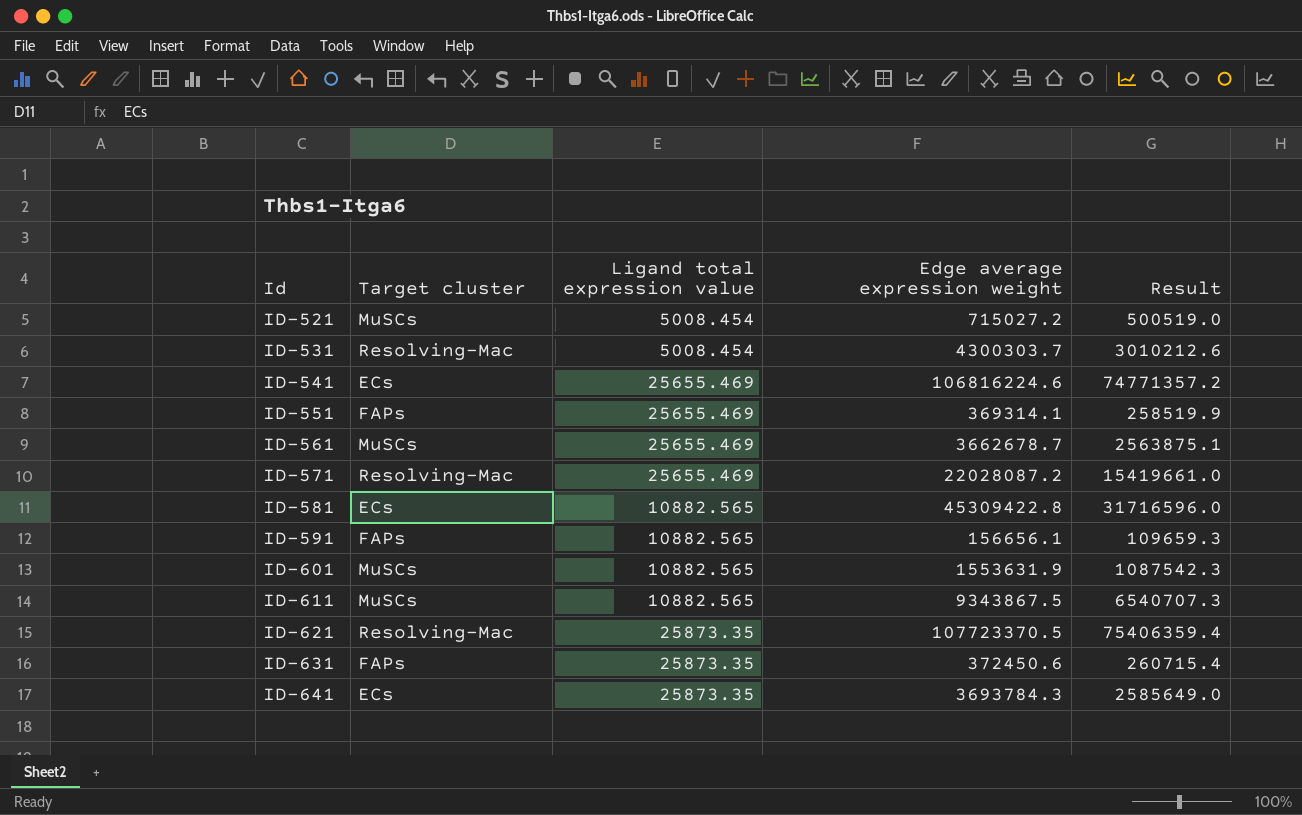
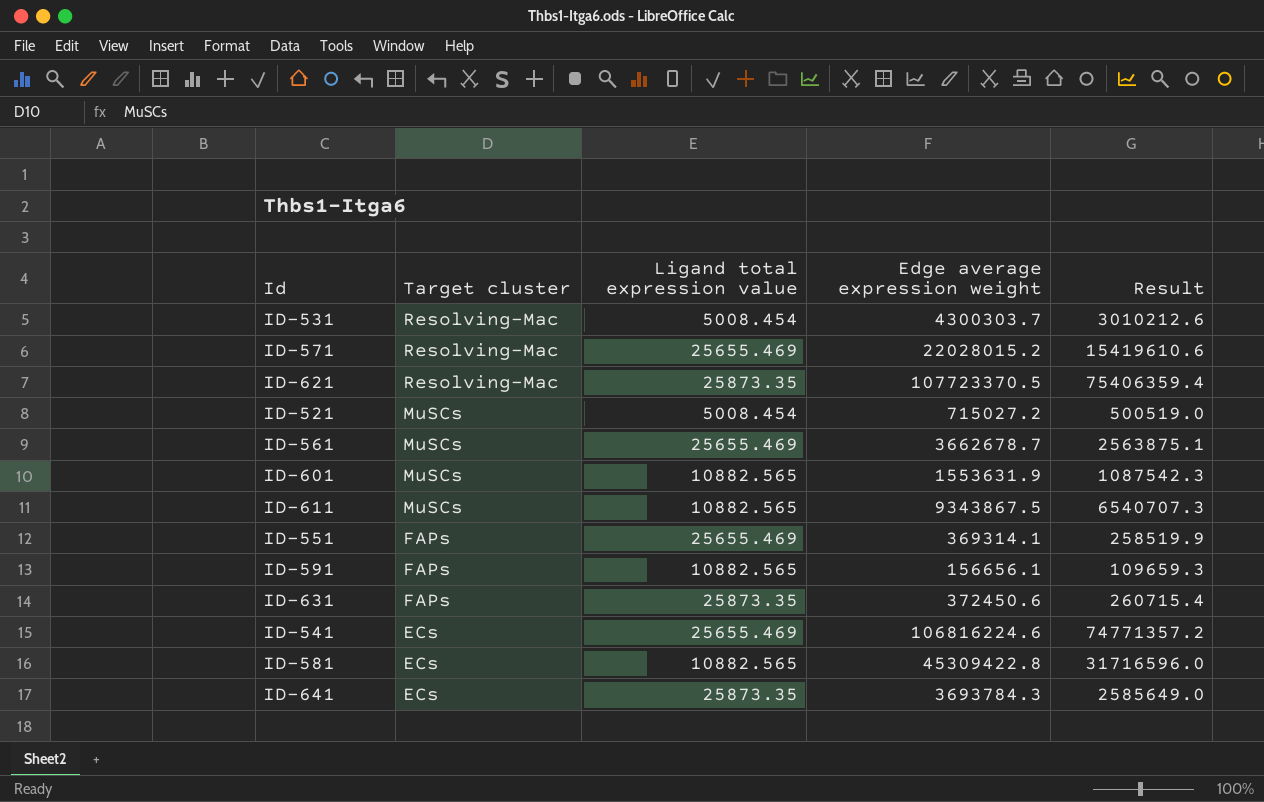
row order: Id ascending -> Target cluster descending
ID-571 | Edge average expression weight: 22028087.2 -> 22028015.2
ID-571 | Result: 15419661.0 -> 15419610.6

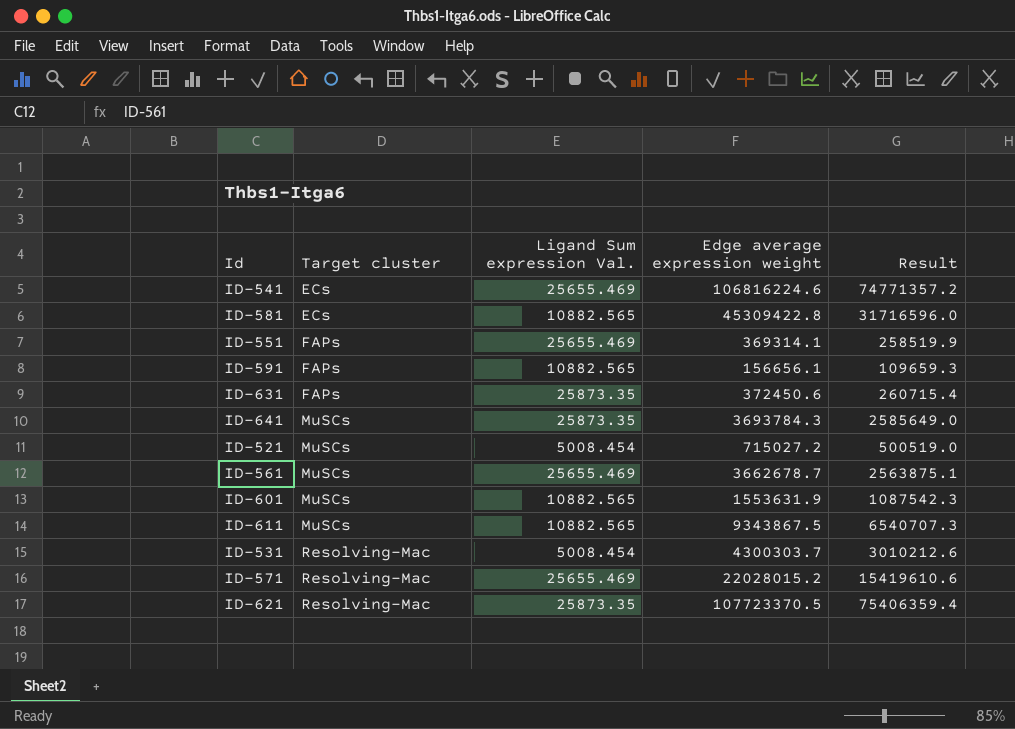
row order: Target cluster descending -> Target cluster ascending
column name: Ligand total expression value -> Ligand Sum expression Val.
ID-641 | Target cluster: ECs -> MuSCs

